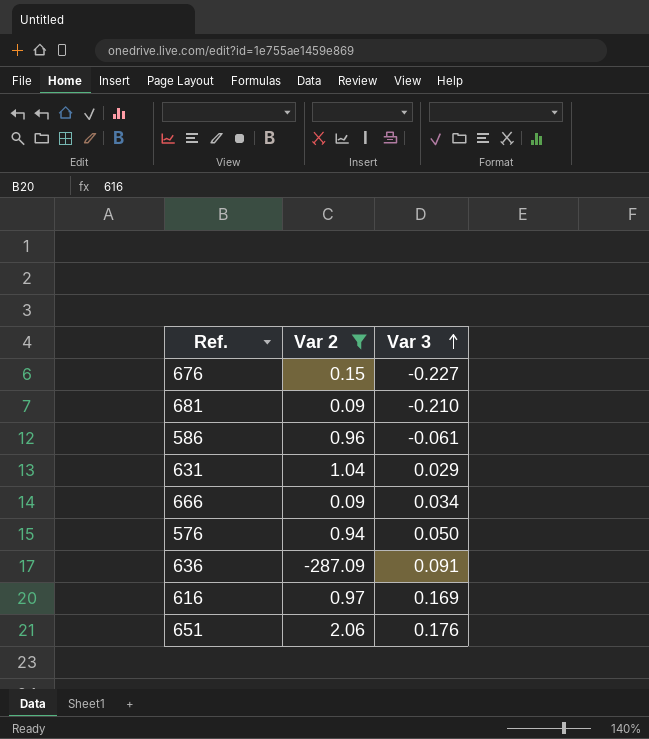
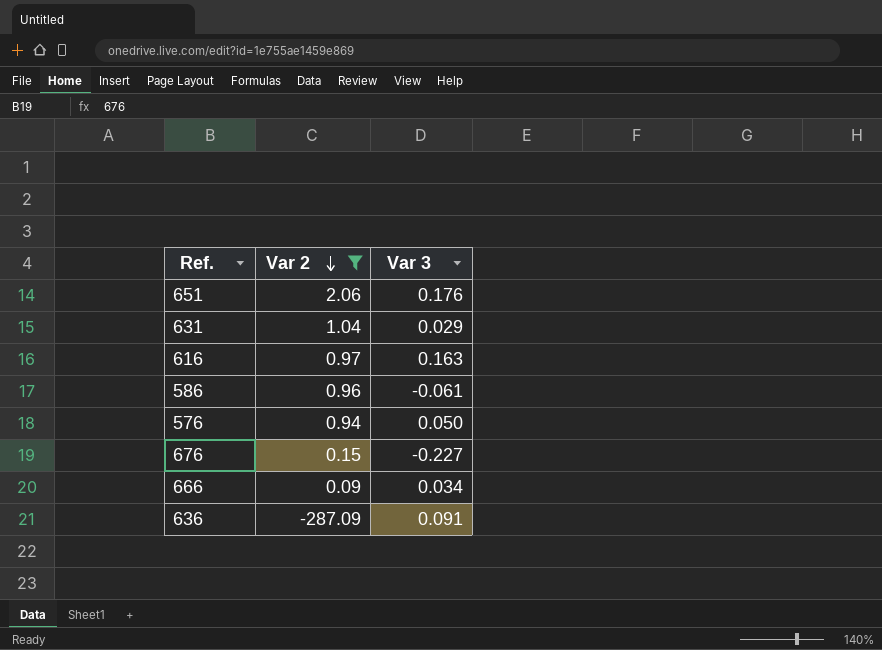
row order: Var 3 ascending -> Var 2 descending
row 681: 0.09 | -0.210 -> none
616 | Var 3: 0.169 -> 0.163

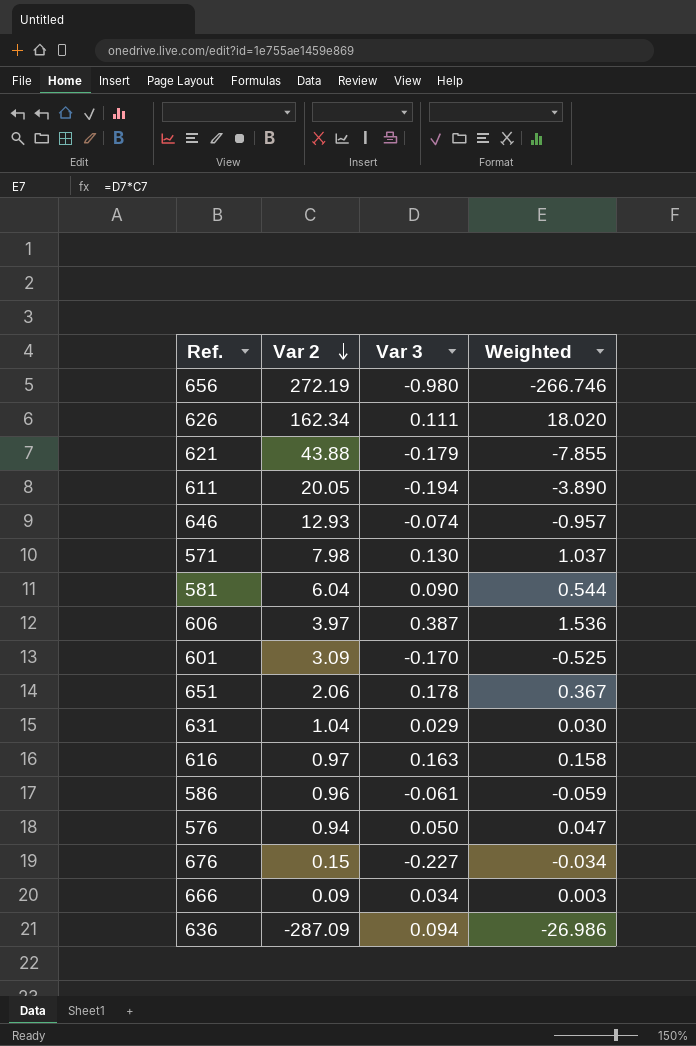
filter: Var 2 <= 2.06 -> none
column Weighted | formula: none -> [Var 2] * [Var 3]
651 | Var 3: 0.176 -> 0.178
636 | Var 3: 0.091 -> 0.094

